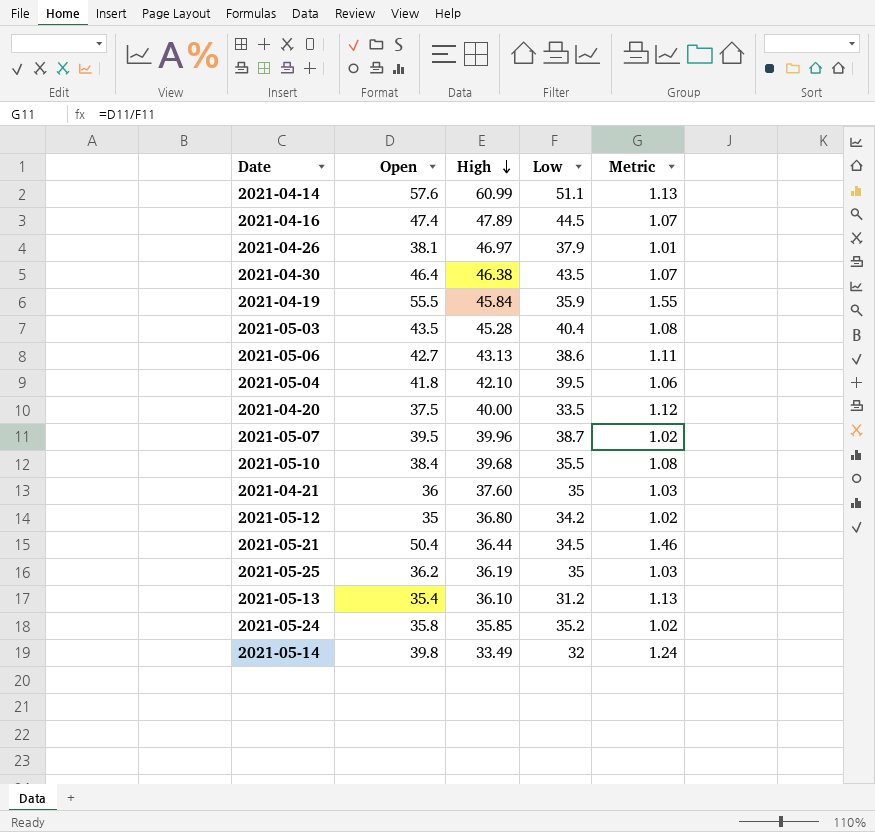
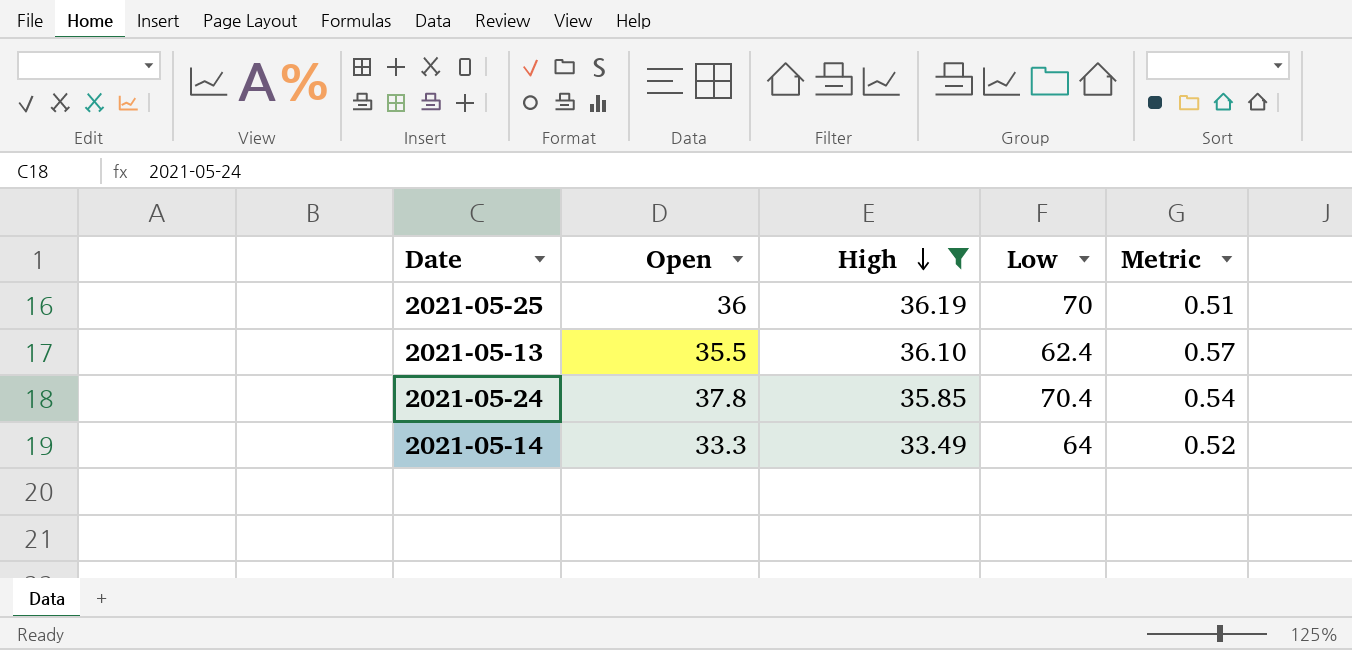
filter: none -> High <= 36.19
2021-05-25 | Open: 36.2 -> 36
2021-05-25 | Low: 35 -> 70
2021-05-25 | Metric: 1.03 -> 0.51
2021-05-13 | Open: 35.4 -> 35.5
2021-05-13 | Low: 31.2 -> 62.4
2021-05-13 | Metric: 1.13 -> 0.57
2021-05-24 | Open: 35.8 -> 37.8
2021-05-24 | Low: 35.2 -> 70.4
2021-05-24 | Metric: 1.02 -> 0.54
2021-05-14 | Open: 39.8 -> 33.3
2021-05-14 | Low: 32 -> 64
2021-05-14 | Metric: 1.24 -> 0.52

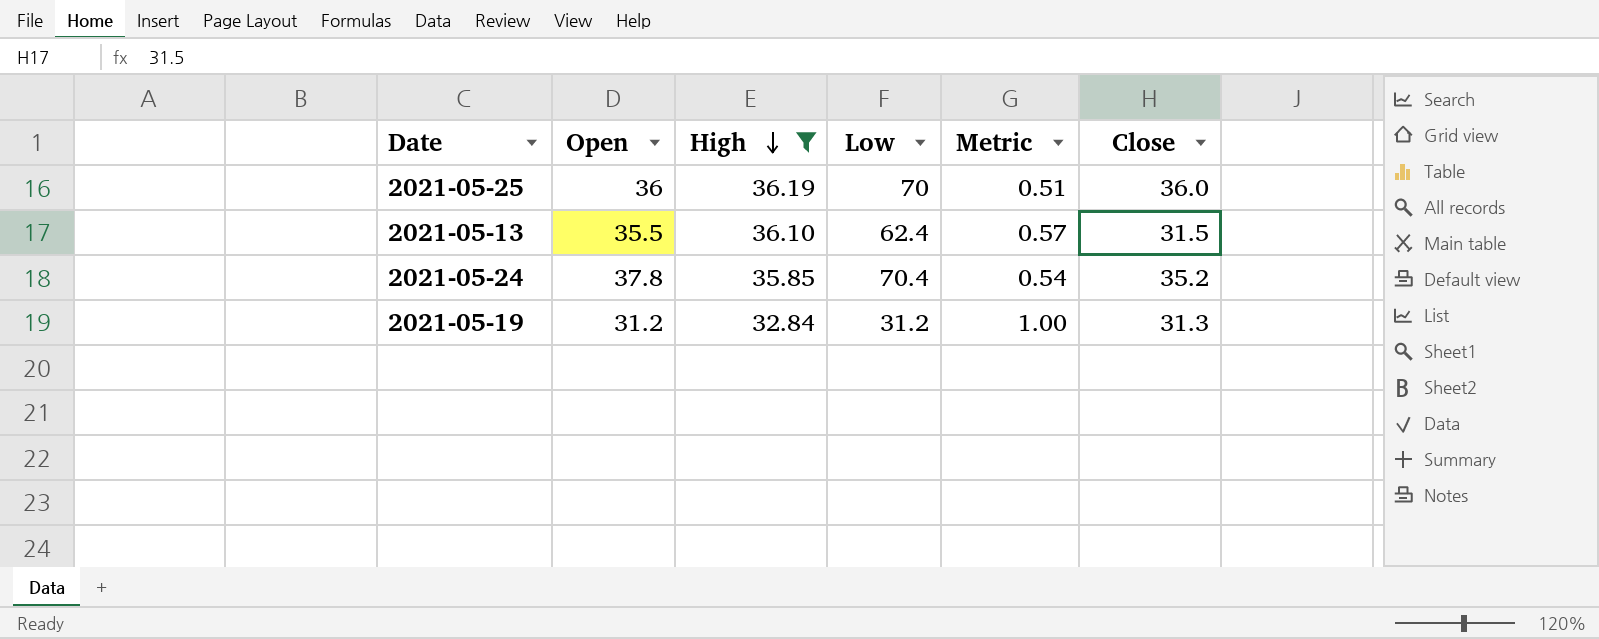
column Close | position: none -> 6
row 2021-05-14: 33.3 | 33.49 | 64 | 0.52 -> none
row 2021-05-19: none -> 31.2 | 32.84 | 31.2 | 1.00 | 31.3

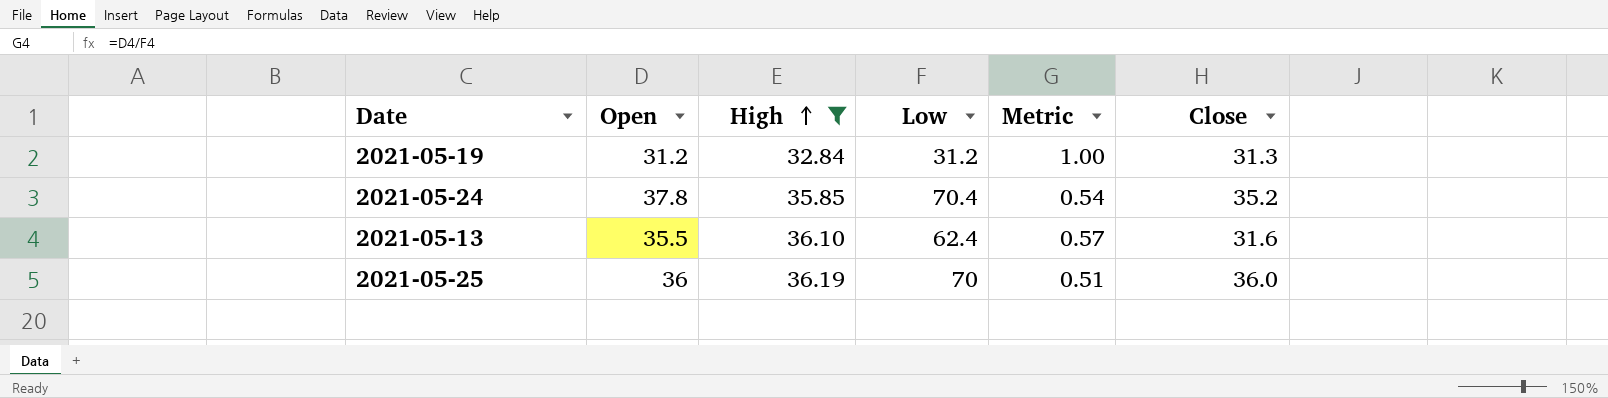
row order: High descending -> High ascending
2021-05-13 | Close: 31.5 -> 31.6

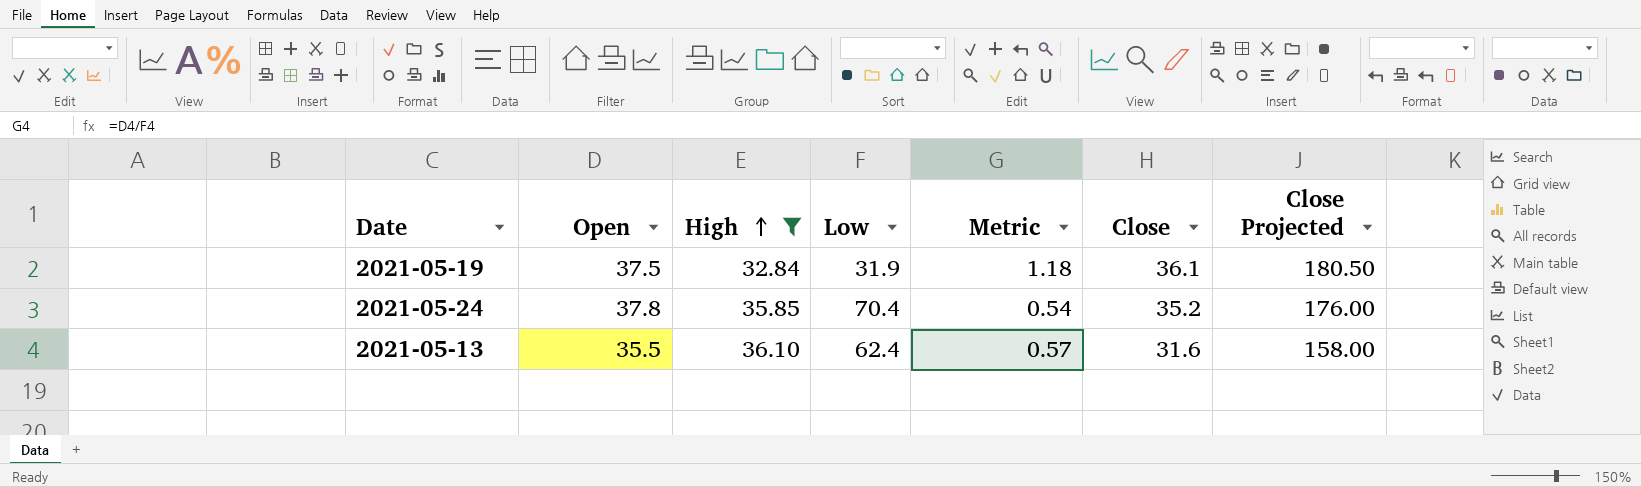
column Close Projected | formula: none -> [Close] * 5
row 2021-05-25: 36 | 36.19 | 70 | 0.51 | 36.0 -> none
2021-05-19 | Open: 31.2 -> 37.5
2021-05-19 | Low: 31.2 -> 31.9
2021-05-19 | Metric: 1.00 -> 1.18
2021-05-19 | Close: 31.3 -> 36.1

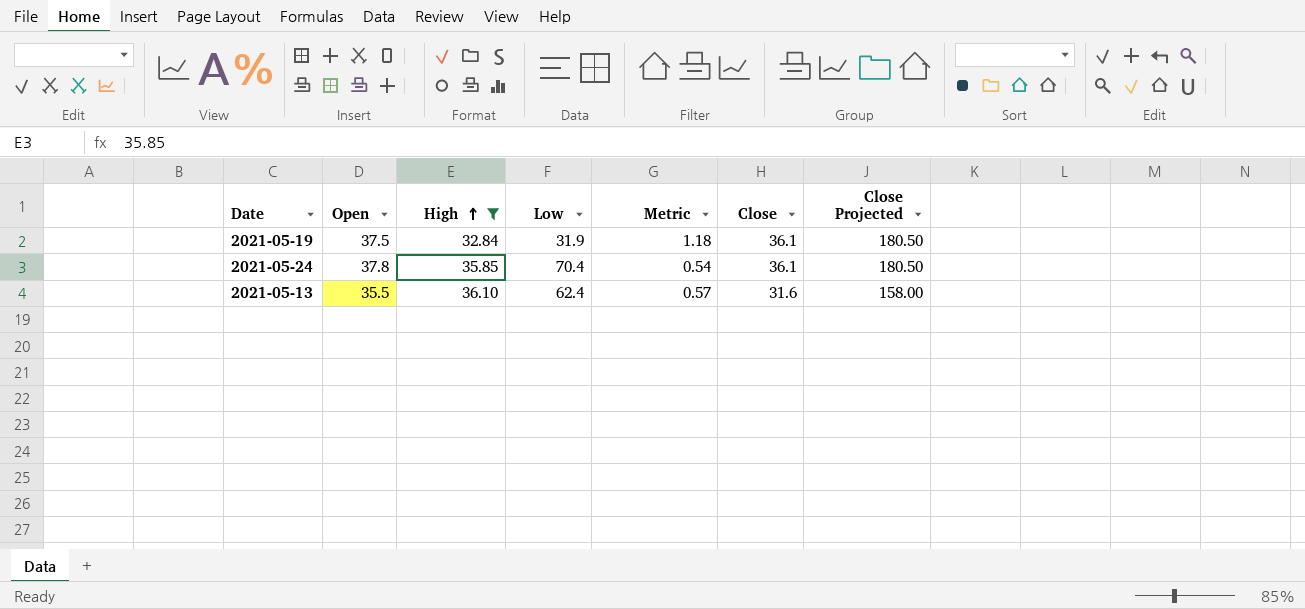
2021-05-24 | Close: 35.2 -> 36.1
2021-05-24 | Close Projected: 176.00 -> 180.50

